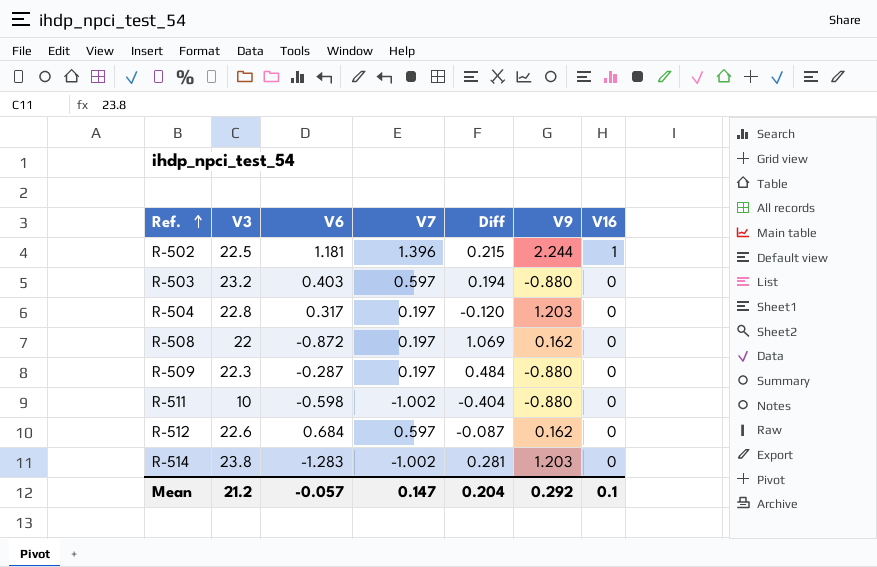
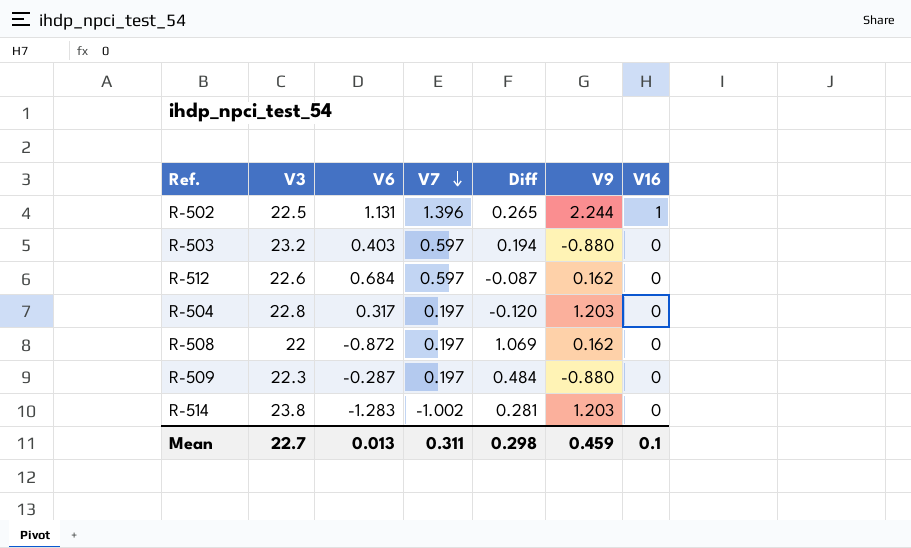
row order: Ref. ascending -> V7 descending
row R-511: 10 | -0.598 | -1.002 | -0.404 | -0.880 | 0 -> none
R-502 | V6: 1.181 -> 1.131
R-502 | Diff: 0.215 -> 0.265
Mean | V3: 21.2 -> 22.7
Mean | V6: -0.057 -> 0.013
Mean | V7: 0.147 -> 0.311
Mean | Diff: 0.204 -> 0.298
Mean | V9: 0.292 -> 0.459

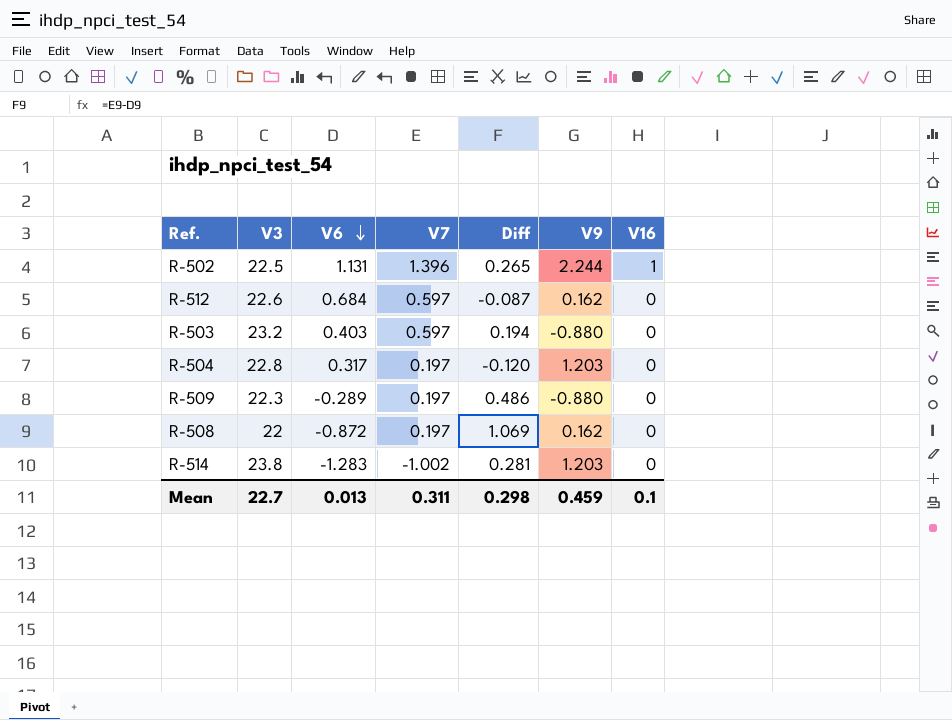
row order: V7 descending -> V6 descending
R-509 | V6: -0.287 -> -0.289
R-509 | Diff: 0.484 -> 0.486

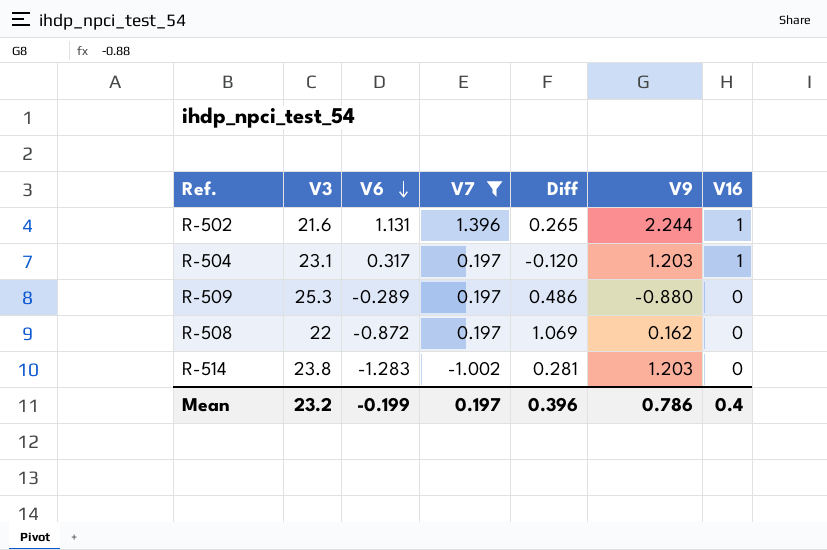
filter: none -> V7 != 0.597
R-502 | V3: 22.5 -> 21.6
R-504 | V3: 22.8 -> 23.1
R-504 | V16: 0 -> 1
R-509 | V3: 22.3 -> 25.3
Mean | V3: 22.7 -> 23.2
Mean | V6: 0.013 -> -0.199
Mean | V7: 0.311 -> 0.197
Mean | Diff: 0.298 -> 0.396
Mean | V9: 0.459 -> 0.786
Mean | V16: 0.1 -> 0.4

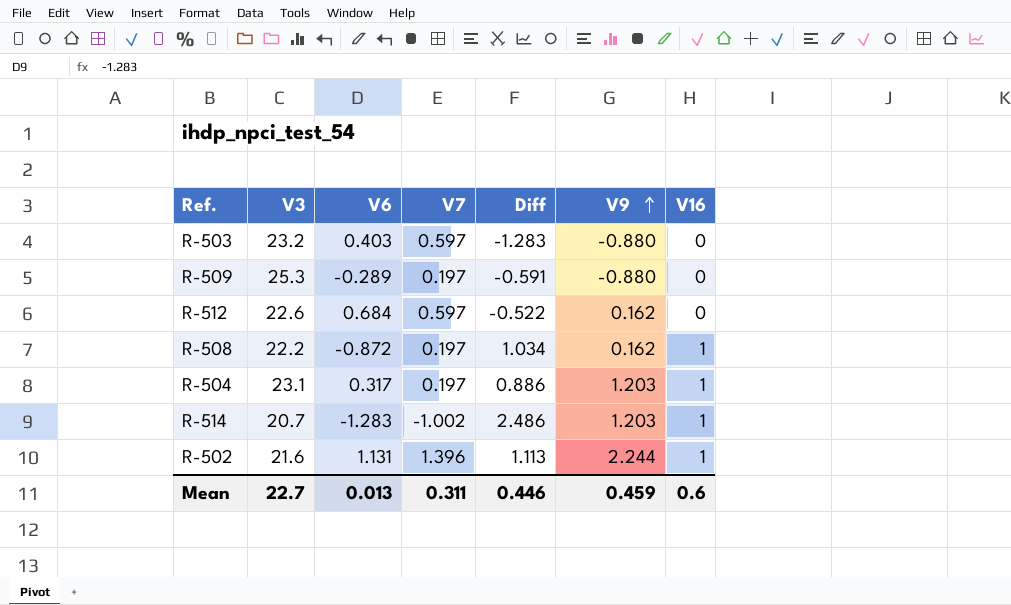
filter: V7 != 0.597 -> none
row order: V6 descending -> V9 ascending
column Diff | formula: [V7] - [V6] -> [V9] - [V6]
R-508 | V3: 22 -> 22.2
R-508 | V16: 0 -> 1
R-514 | V3: 23.8 -> 20.7
R-514 | V16: 0 -> 1
Mean | V3: 23.2 -> 22.7
Mean | V6: -0.199 -> 0.013
Mean | V7: 0.197 -> 0.311
Mean | Diff: 0.396 -> 0.446
Mean | V9: 0.786 -> 0.459
Mean | V16: 0.4 -> 0.6

